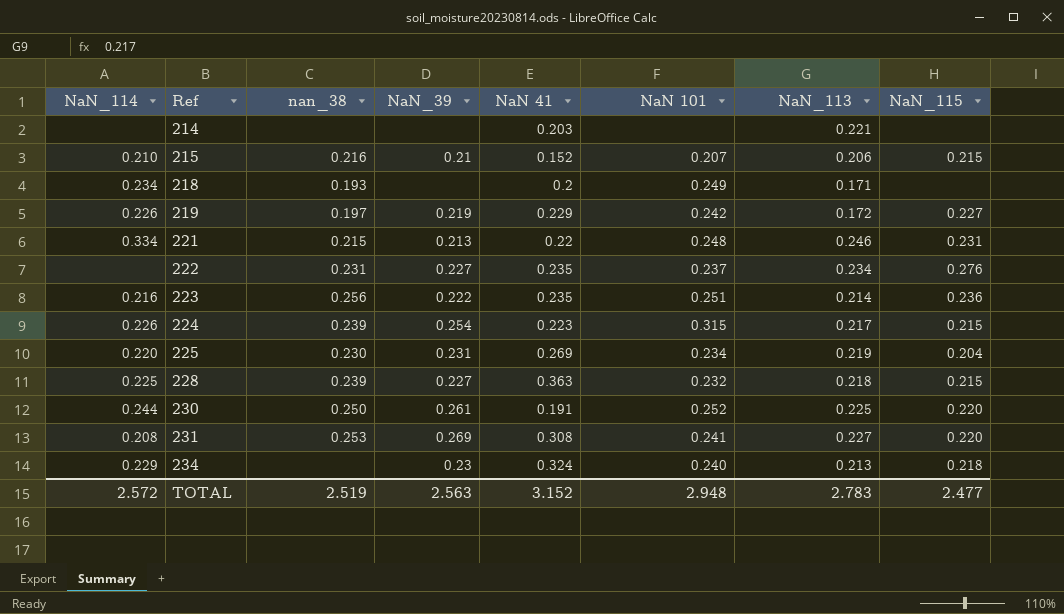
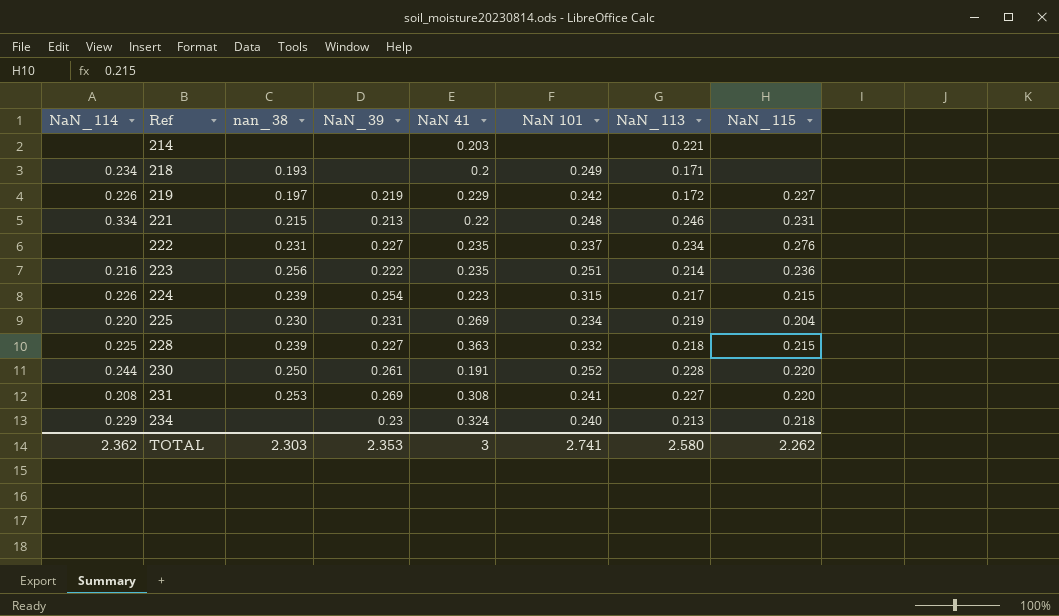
row 215: 0.210 | 0.216 | 0.21 | 0.152 | 0.207 | 0.206 | 0.215 -> none
230 | NaN_113: 0.225 -> 0.228
TOTAL | NaN_114: 2.572 -> 2.362
TOTAL | nan_38: 2.519 -> 2.303
TOTAL | NaN_39: 2.563 -> 2.353
TOTAL | NaN 41: 3.152 -> 3
TOTAL | NaN 101: 2.948 -> 2.741
TOTAL | NaN_113: 2.783 -> 2.580
TOTAL | NaN_115: 2.477 -> 2.262

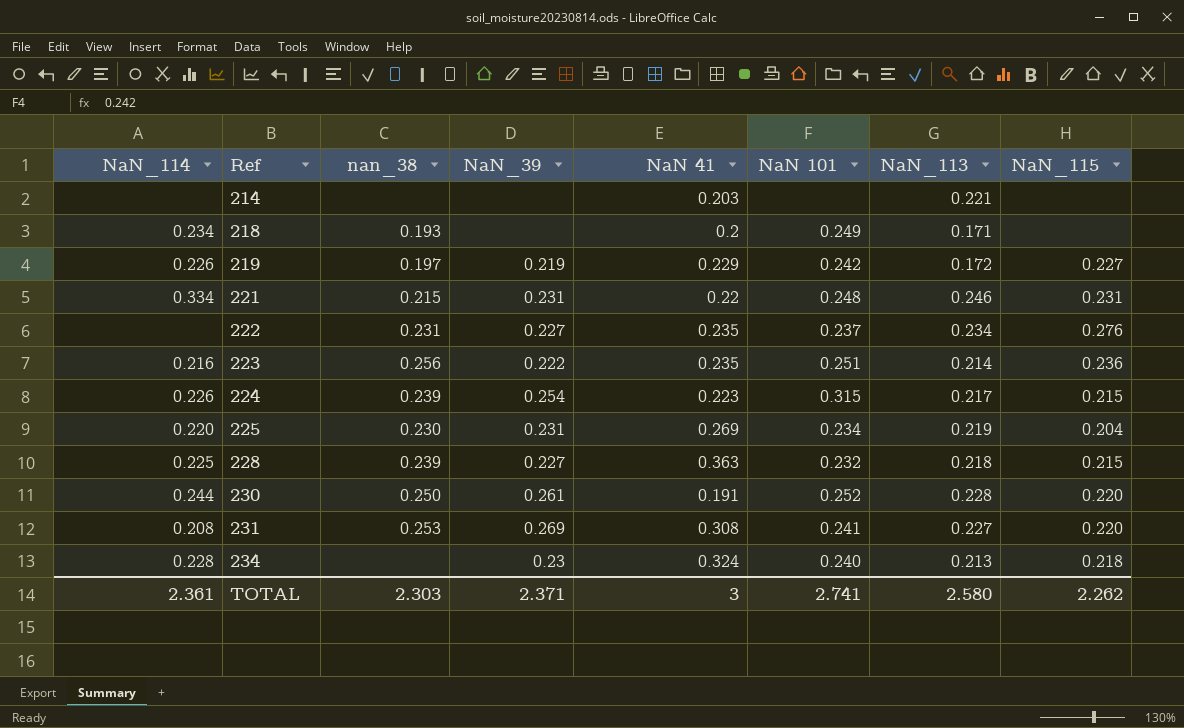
221 | NaN_39: 0.213 -> 0.231
234 | NaN_114: 0.229 -> 0.228
TOTAL | NaN_114: 2.362 -> 2.361
TOTAL | NaN_39: 2.353 -> 2.371

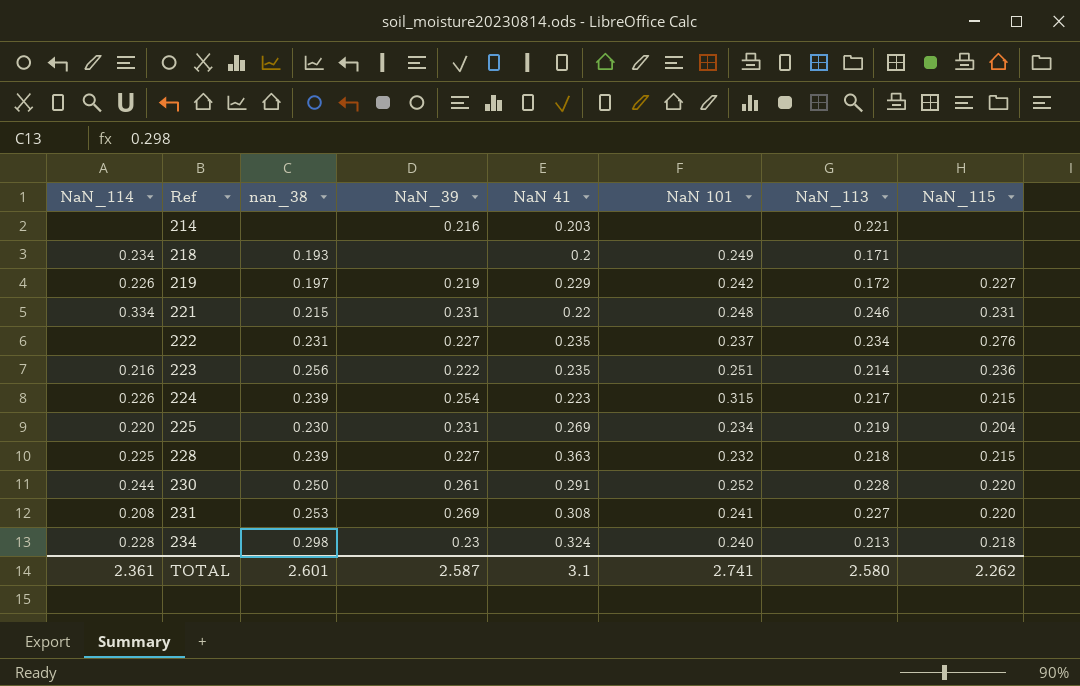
214 | NaN_39: none -> 0.216
230 | NaN 41: 0.191 -> 0.291
234 | nan_38: none -> 0.298
TOTAL | nan_38: 2.303 -> 2.601
TOTAL | NaN_39: 2.371 -> 2.587
TOTAL | NaN 41: 3 -> 3.1

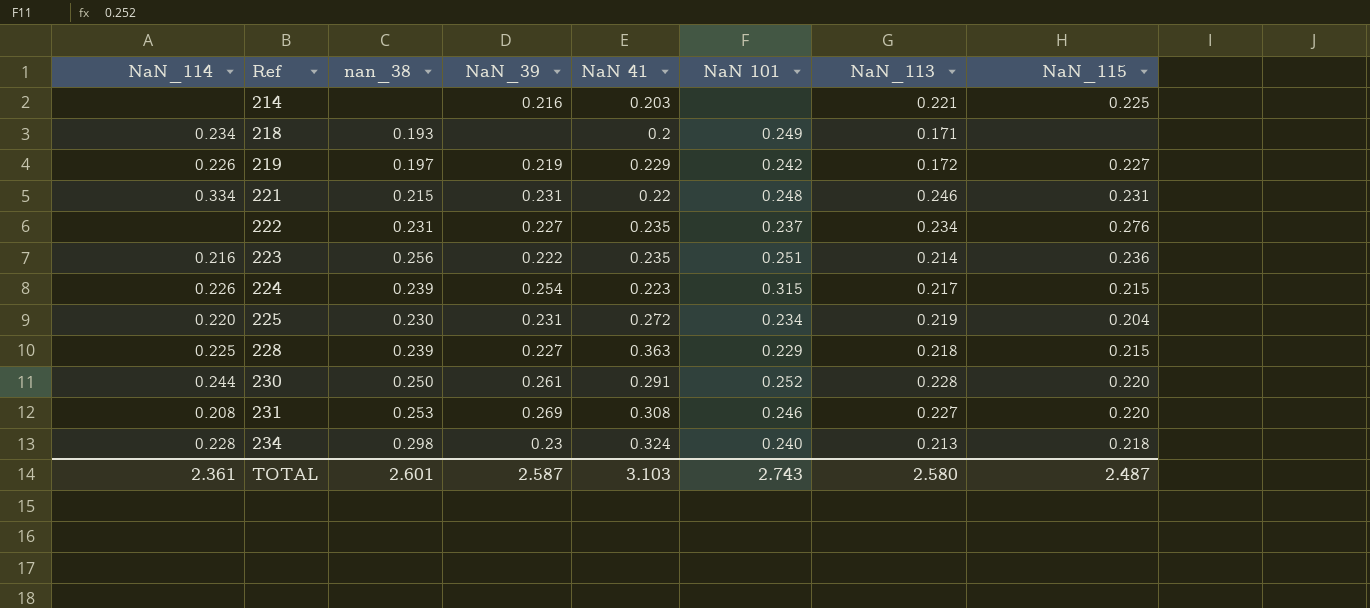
214 | NaN_115: none -> 0.225
225 | NaN 41: 0.269 -> 0.272
228 | NaN 101: 0.232 -> 0.229
231 | NaN 101: 0.241 -> 0.246
TOTAL | NaN 41: 3.1 -> 3.103
TOTAL | NaN 101: 2.741 -> 2.743
TOTAL | NaN_115: 2.262 -> 2.487

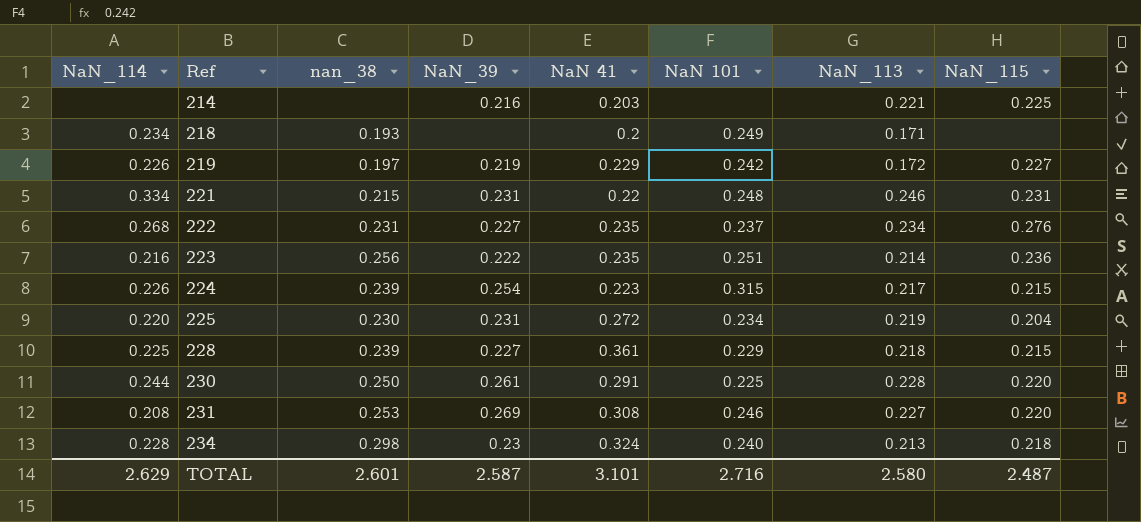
222 | NaN_114: none -> 0.268
228 | NaN 41: 0.363 -> 0.361
230 | NaN 101: 0.252 -> 0.225
TOTAL | NaN_114: 2.361 -> 2.629
TOTAL | NaN 41: 3.103 -> 3.101
TOTAL | NaN 101: 2.743 -> 2.716

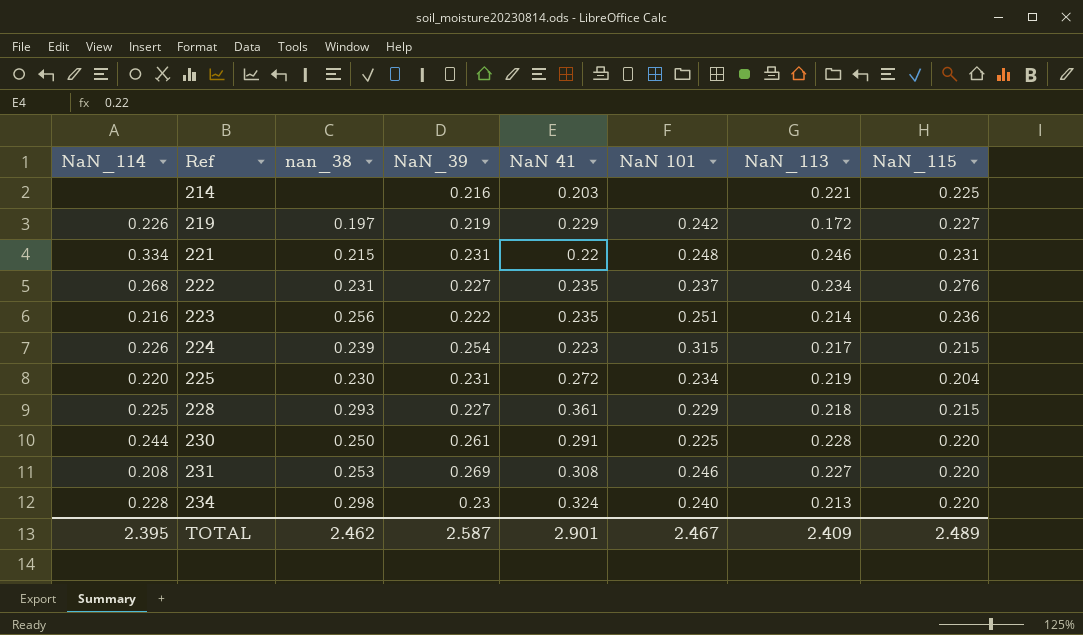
row 218: 0.234 | 0.193 | none | 0.2 | 0.249 | 0.171 | none -> none
228 | nan_38: 0.239 -> 0.293
234 | NaN_115: 0.218 -> 0.220
TOTAL | NaN_114: 2.629 -> 2.395
TOTAL | nan_38: 2.601 -> 2.462
TOTAL | NaN 41: 3.101 -> 2.901
TOTAL | NaN 101: 2.716 -> 2.467
TOTAL | NaN_113: 2.580 -> 2.409
TOTAL | NaN_115: 2.487 -> 2.489

